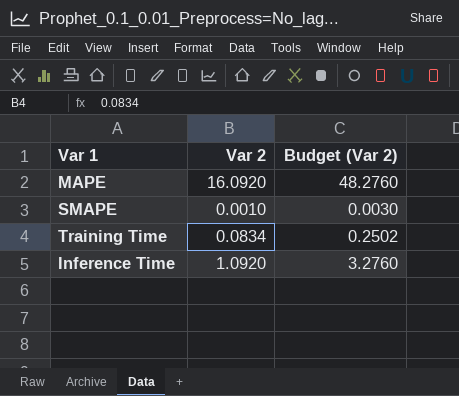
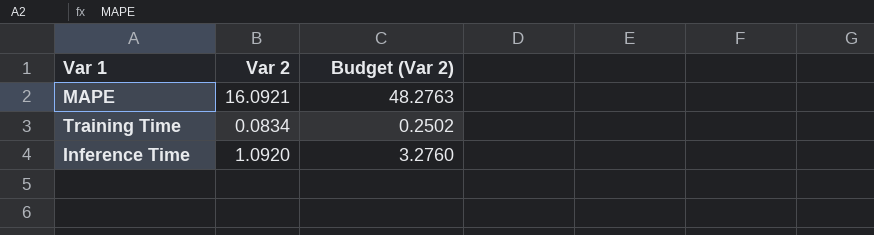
row SMAPE: 0.0010 | 0.0030 -> none
MAPE | Var 2: 16.0920 -> 16.0921
MAPE | Budget (Var 2): 48.2760 -> 48.2763

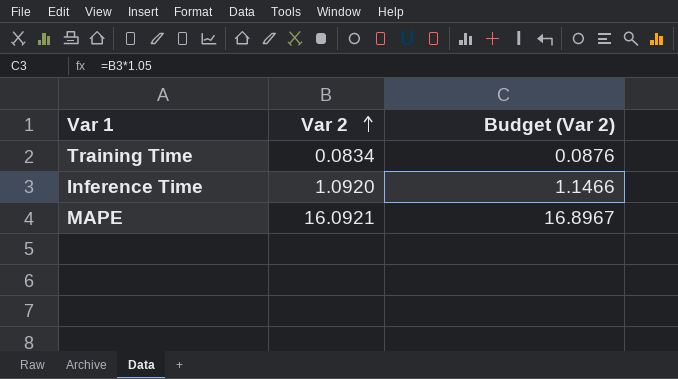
row order: none -> Var 2 ascending
column Budget (Var 2) | formula: [Var 2] * 3 -> [Var 2] * 1.05

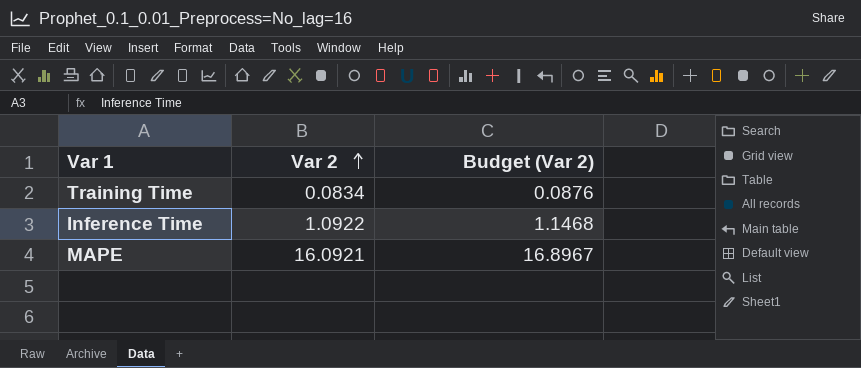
Inference Time | Var 2: 1.0920 -> 1.0922
Inference Time | Budget (Var 2): 1.1466 -> 1.1468

